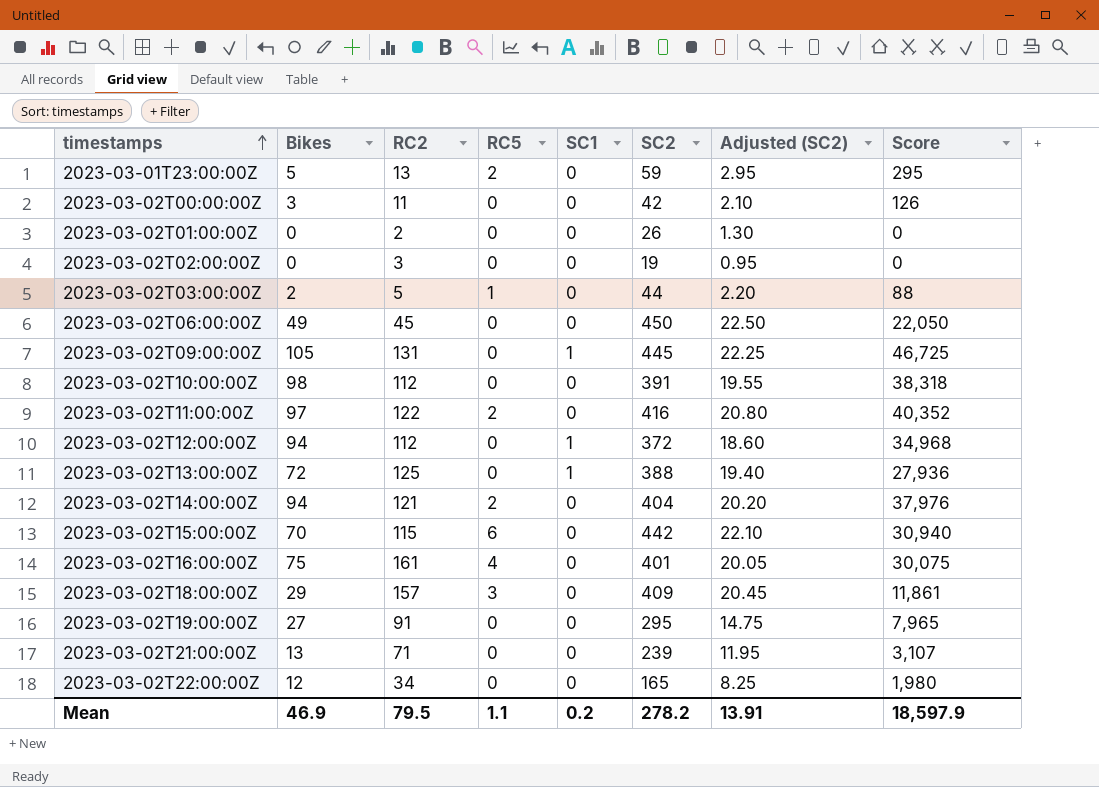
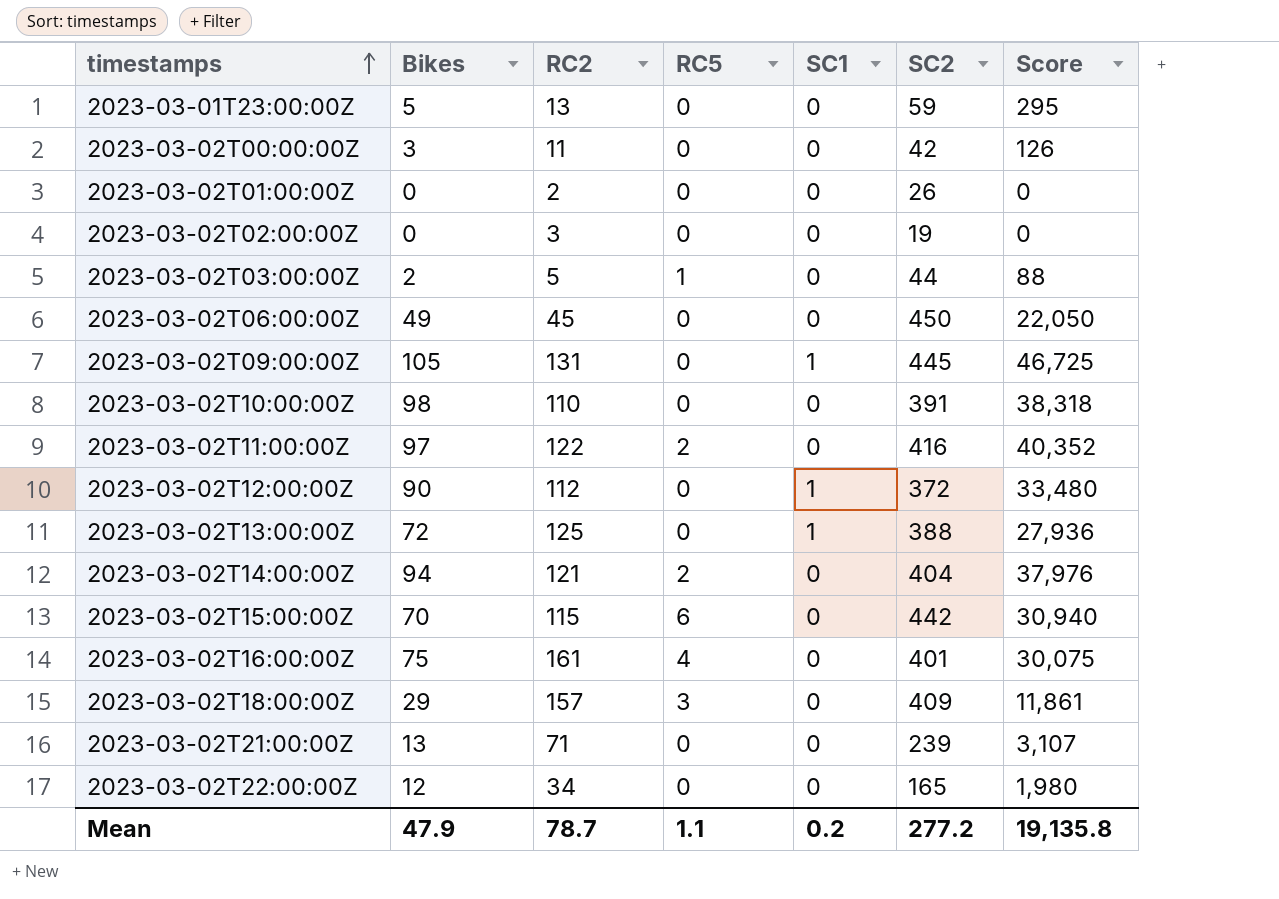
column Adjusted (SC2) | formula: [SC2] * 0.05 -> none
row 2023-03-02T19:00:00Z: 27 | 91 | 0 | 0 | 295 | 14.75 | 7,965 -> none
2023-03-01T23:00:00Z | RC5: 2 -> 0
2023-03-02T10:00:00Z | RC2: 112 -> 110
2023-03-02T12:00:00Z | Bikes: 94 -> 90
2023-03-02T12:00:00Z | Score: 34,968 -> 33,480
Mean | Bikes: 46.9 -> 47.9
Mean | RC2: 79.5 -> 78.7
Mean | SC2: 278.2 -> 277.2
Mean | Score: 18,597.9 -> 19,135.8

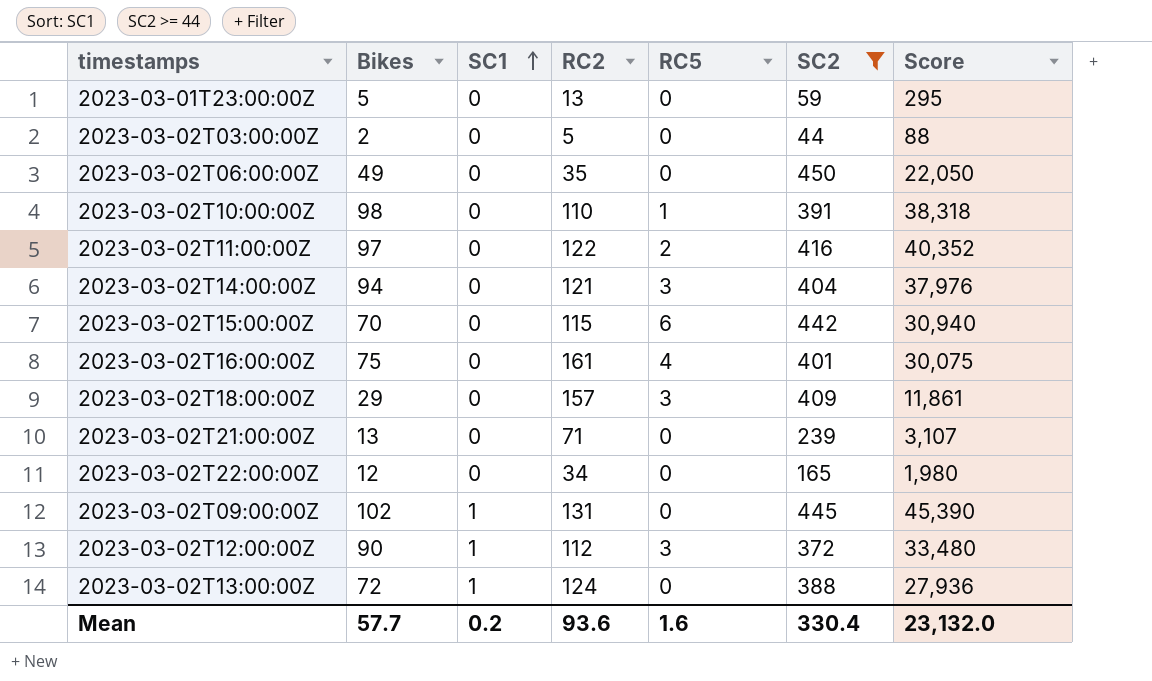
filter: none -> SC2 >= 44
row order: timestamps ascending -> SC1 ascending
column SC1 | position: 5 -> 3
2023-03-02T03:00:00Z | RC5: 1 -> 0
2023-03-02T06:00:00Z | RC2: 45 -> 35
2023-03-02T10:00:00Z | RC5: 0 -> 1
2023-03-02T14:00:00Z | RC5: 2 -> 3
2023-03-02T09:00:00Z | Bikes: 105 -> 102
2023-03-02T09:00:00Z | Score: 46,725 -> 45,390
2023-03-02T12:00:00Z | RC5: 0 -> 3
2023-03-02T13:00:00Z | RC2: 125 -> 124
Mean | Bikes: 47.9 -> 57.7
Mean | RC2: 78.7 -> 93.6
Mean | RC5: 1.1 -> 1.6
Mean | SC2: 277.2 -> 330.4
Mean | Score: 19,135.8 -> 23,132.0

